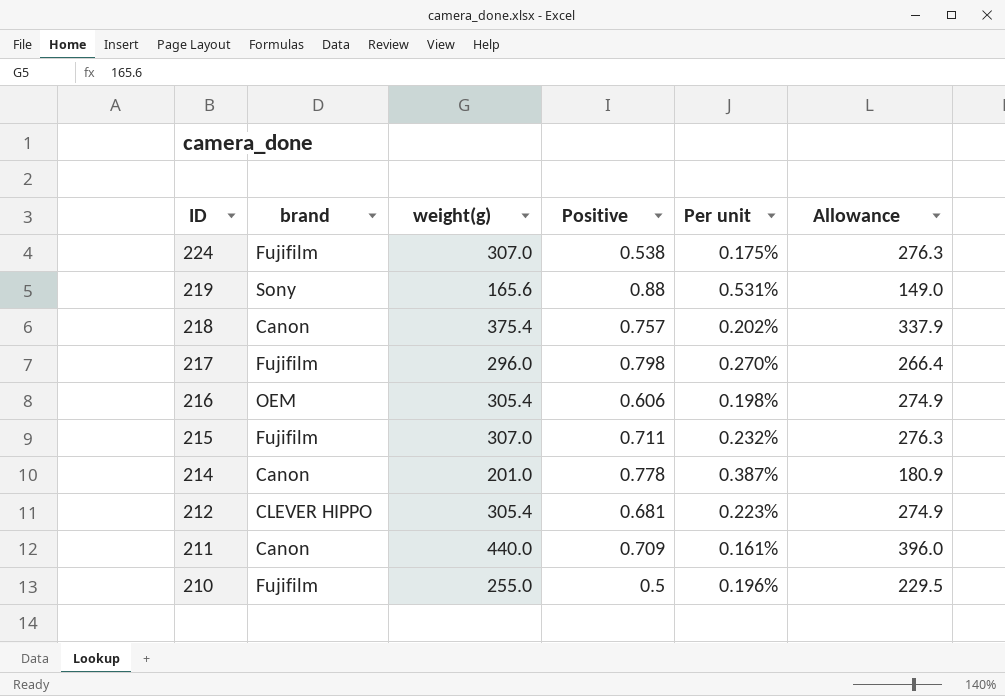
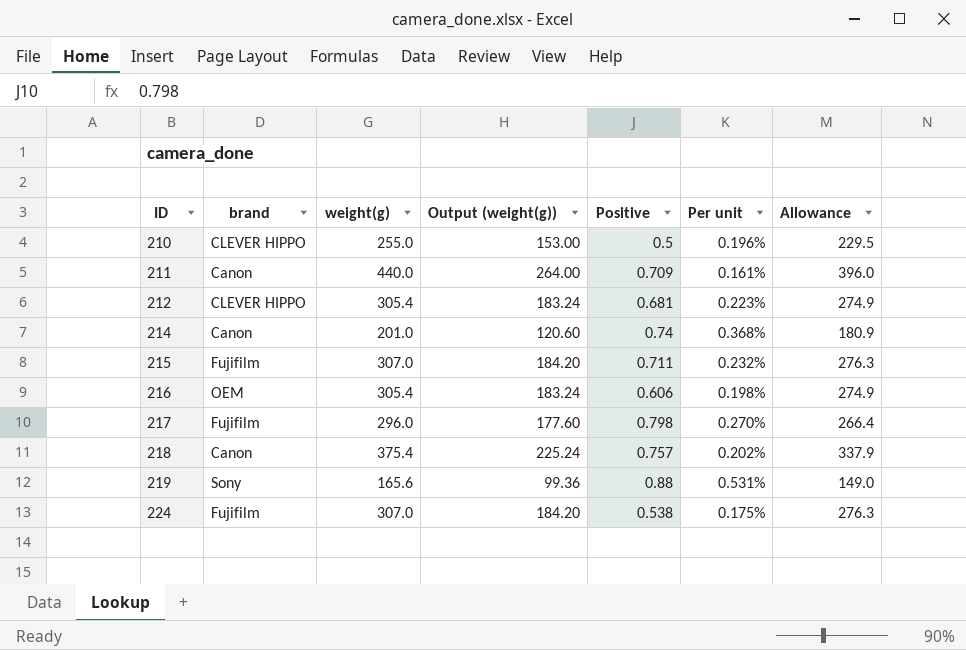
row order: ID descending -> ID ascending
column Output (weight(g)) | formula: none -> [weight(g)] * 0.6
210 | brand: Fujifilm -> CLEVER HIPPO
214 | Positive: 0.778 -> 0.74
214 | Per unit: 0.387% -> 0.368%

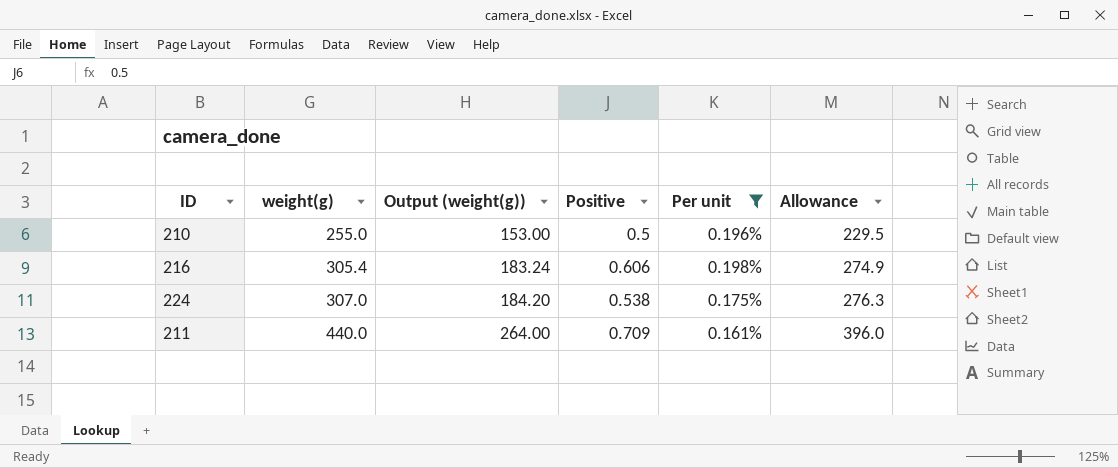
filter: none -> Per unit <= 0.198%
row order: ID ascending -> weight(g) ascending
column brand | position: 2 -> none

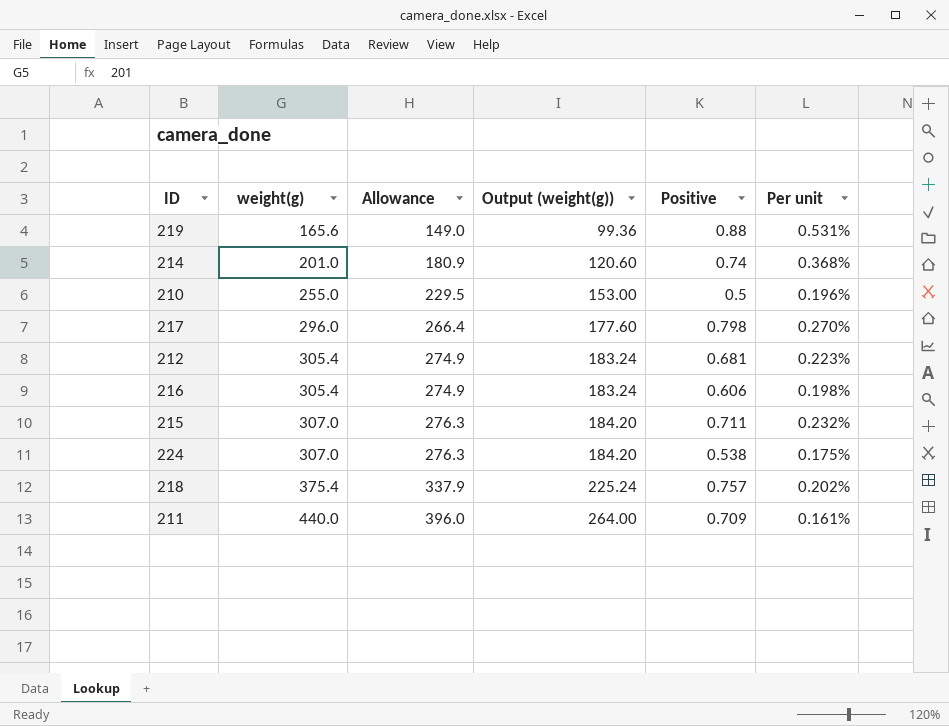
filter: Per unit <= 0.198% -> none
column Allowance | position: 6 -> 3

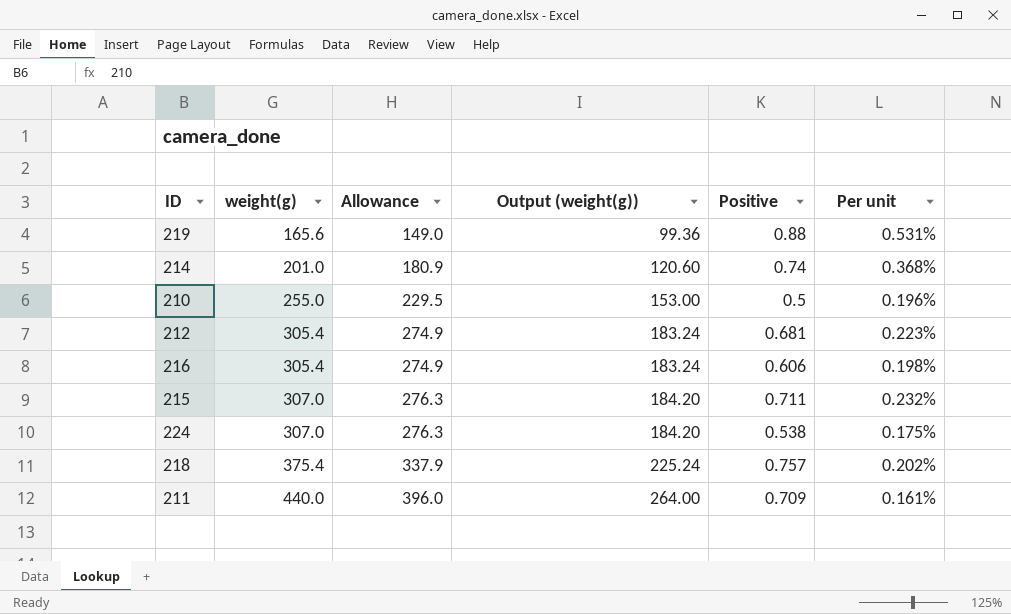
row 217: 296.0 | 266.4 | 177.60 | 0.798 | 0.270% -> none

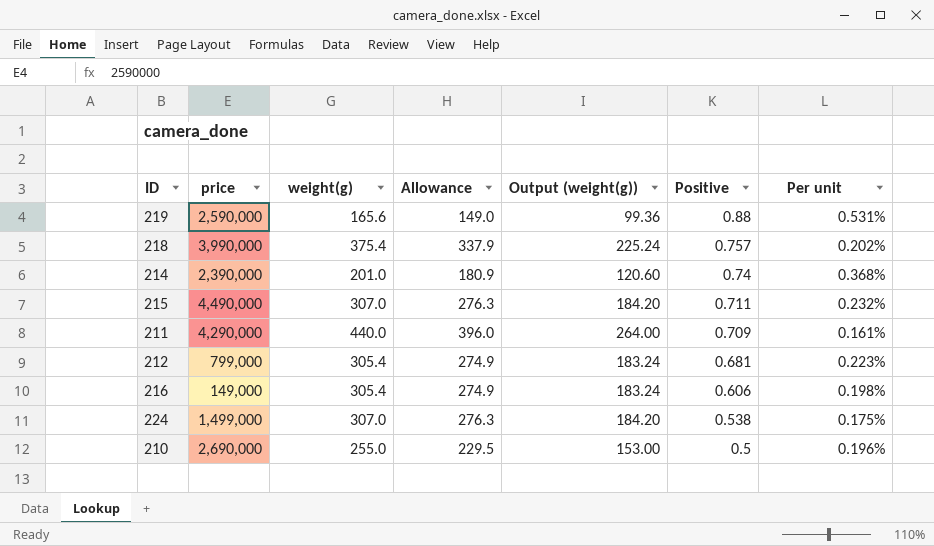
row order: weight(g) ascending -> Positive descending
column price | position: none -> 2

